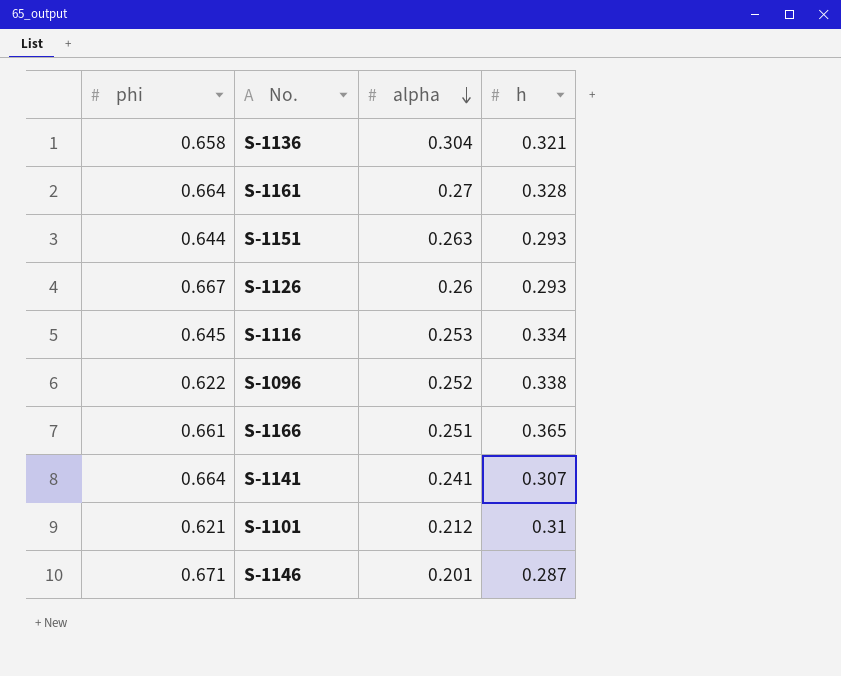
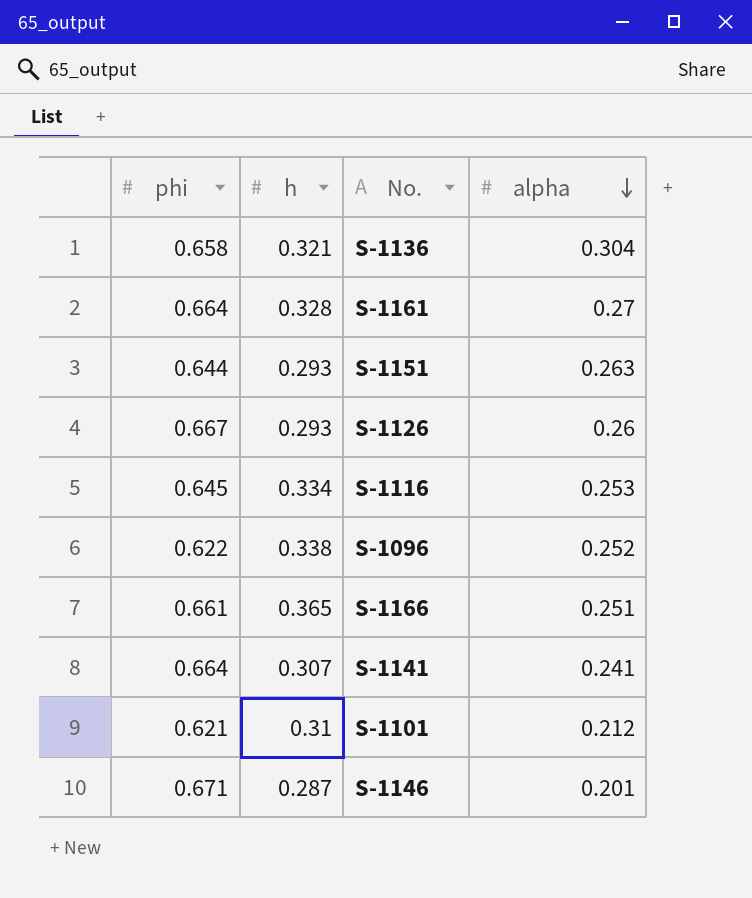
column h | position: 4 -> 2

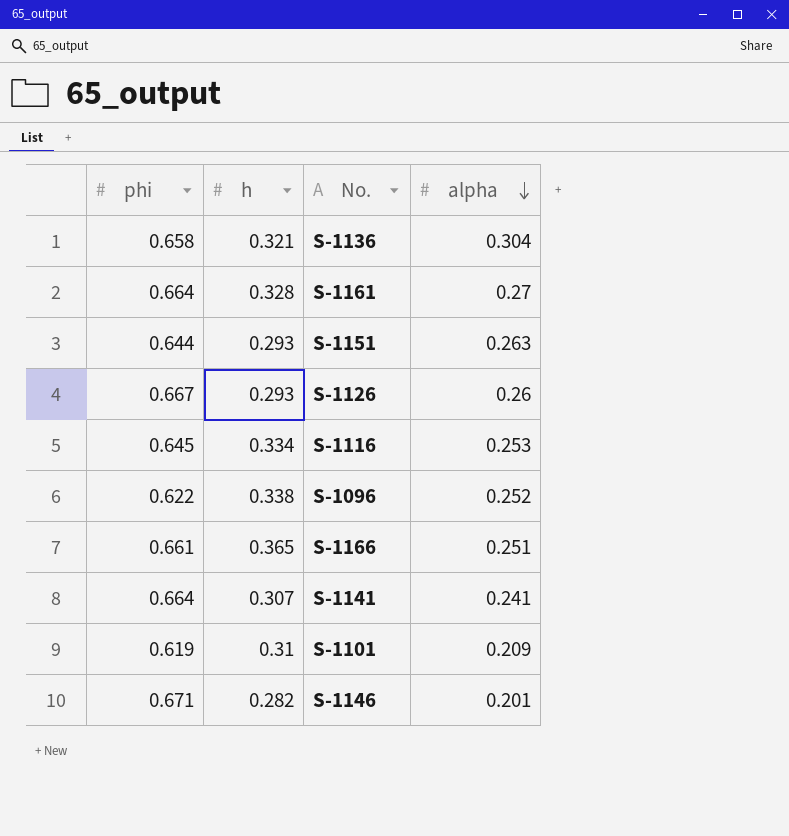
S-1101 | phi: 0.621 -> 0.619
S-1101 | alpha: 0.212 -> 0.209
S-1146 | h: 0.287 -> 0.282

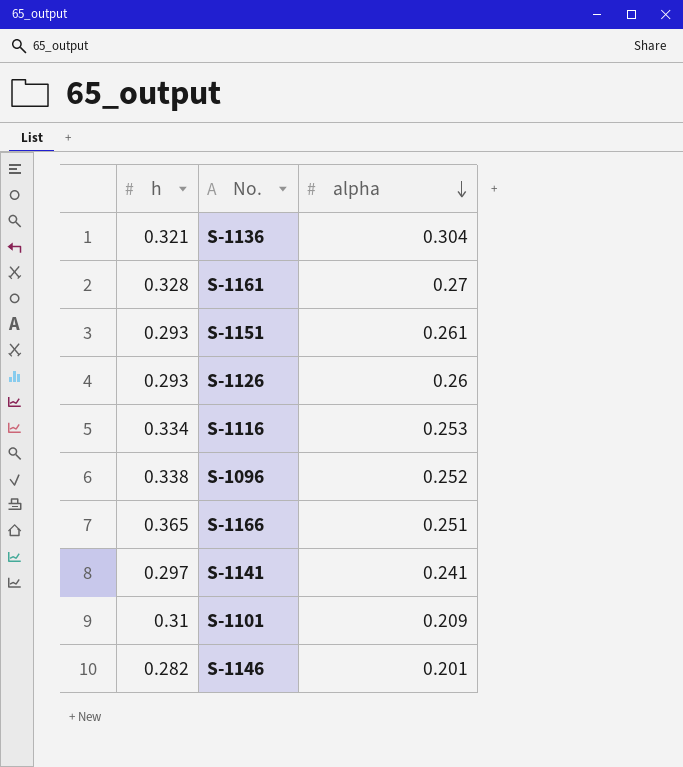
column phi | position: 1 -> none
S-1151 | alpha: 0.263 -> 0.261
S-1141 | h: 0.307 -> 0.297

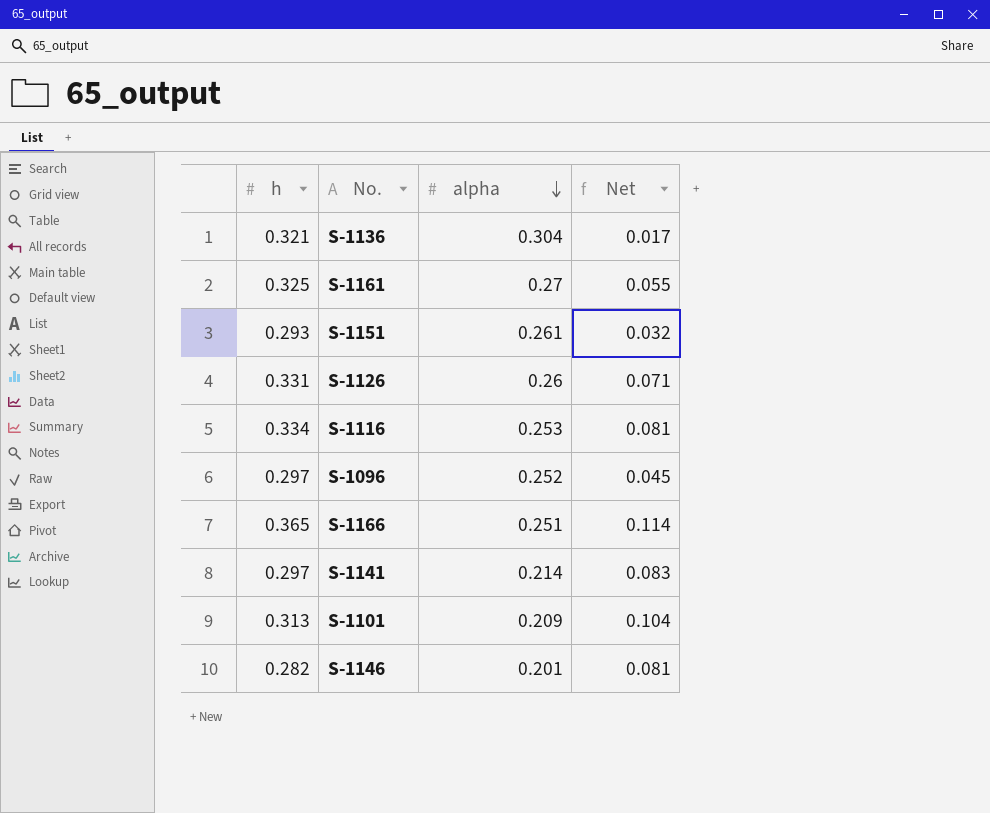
column Net | formula: none -> [h] - [alpha]
S-1161 | h: 0.328 -> 0.325
S-1126 | h: 0.293 -> 0.331
S-1096 | h: 0.338 -> 0.297
S-1141 | alpha: 0.241 -> 0.214
S-1101 | h: 0.31 -> 0.313

